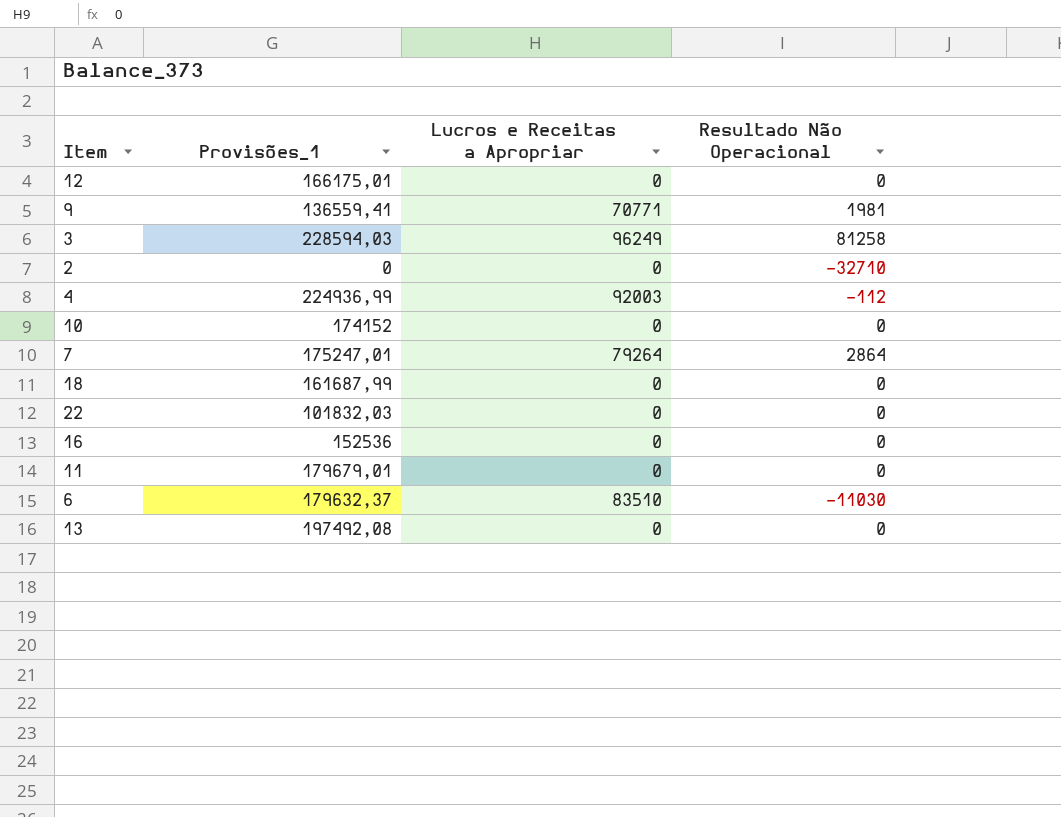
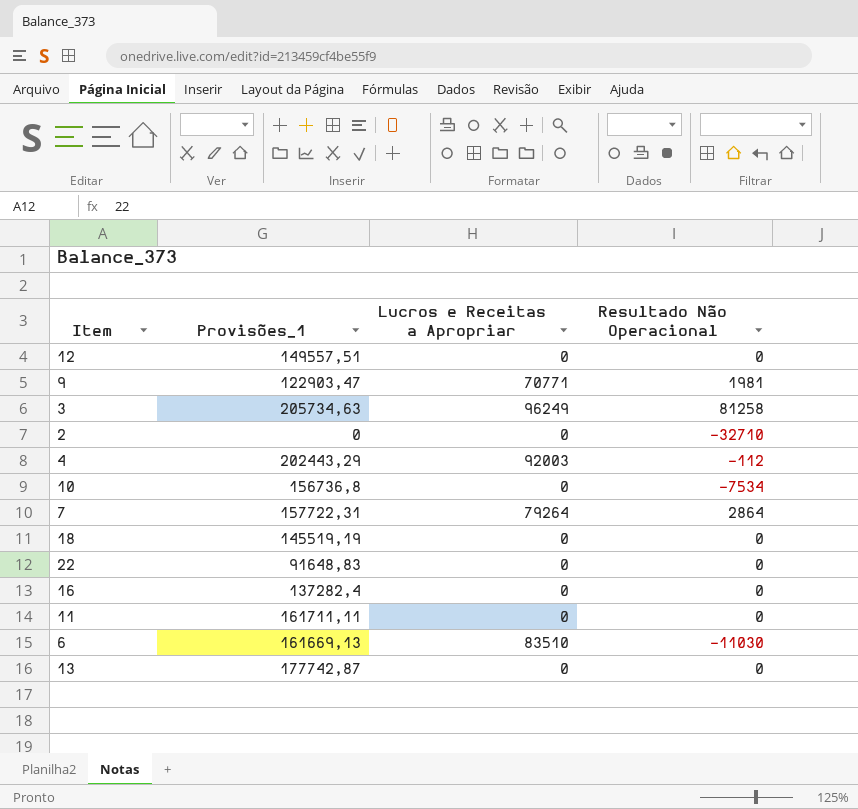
12 | Provisões_1: 166175,01 -> 149557,51
9 | Provisões_1: 136559,41 -> 122903,47
3 | Provisões_1: 228594,03 -> 205734,63
4 | Provisões_1: 224936,99 -> 202443,29
10 | Provisões_1: 174152 -> 156736,8
10 | Resultado Não Operacional: 0 -> -7534
7 | Provisões_1: 175247,01 -> 157722,31
18 | Provisões_1: 161687,99 -> 145519,19
22 | Provisões_1: 101832,03 -> 91648,83
16 | Provisões_1: 152536 -> 137282,4
11 | Provisões_1: 179679,01 -> 161711,11
6 | Provisões_1: 179632,37 -> 161669,13
13 | Provisões_1: 197492,08 -> 177742,87

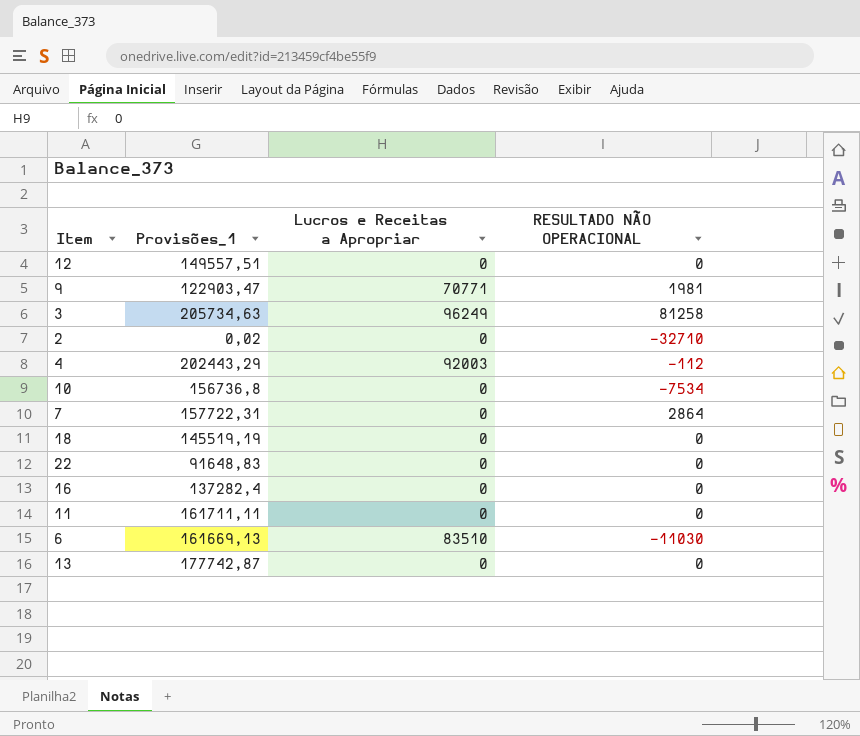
column name: Resultado Não Operacional -> RESULTADO NÃO OPERACIONAL
2 | Provisões_1: 0 -> 0,02
7 | Lucros e Receitas a Apropriar: 79264 -> 0

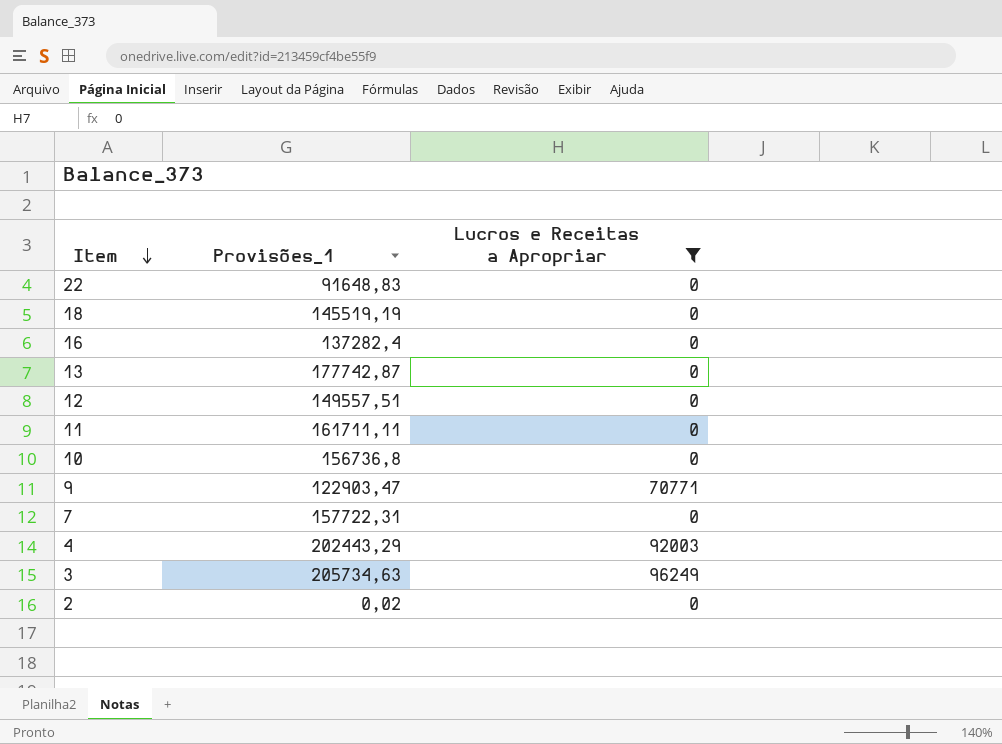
filter: none -> Lucros e Receitas a Apropriar != 83510
row order: none -> Item descending
column RESULTADO NÃO OPERACIONAL | position: 4 -> none

